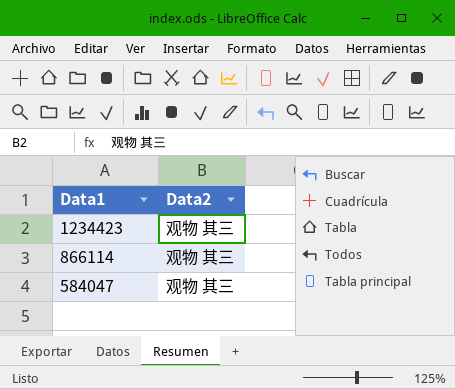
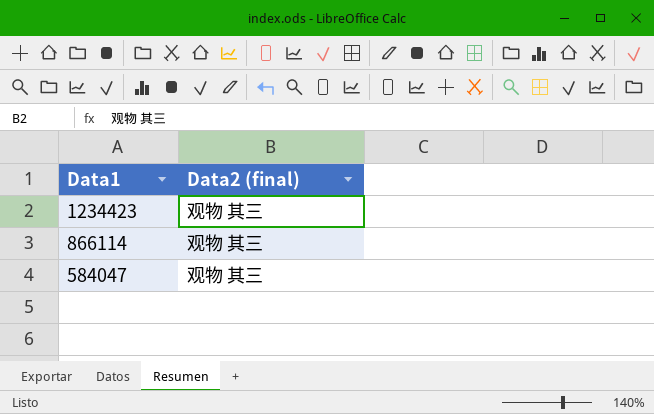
column name: Data2 -> Data2 (final)

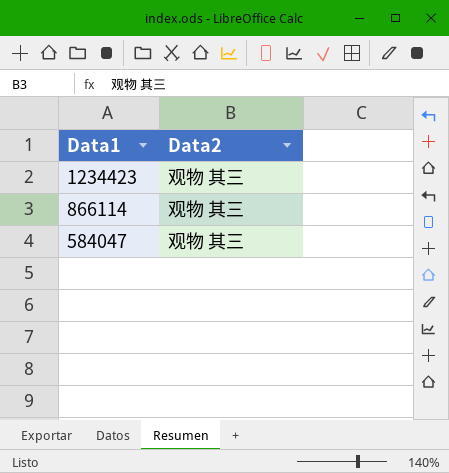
column name: Data2 (final) -> Data2

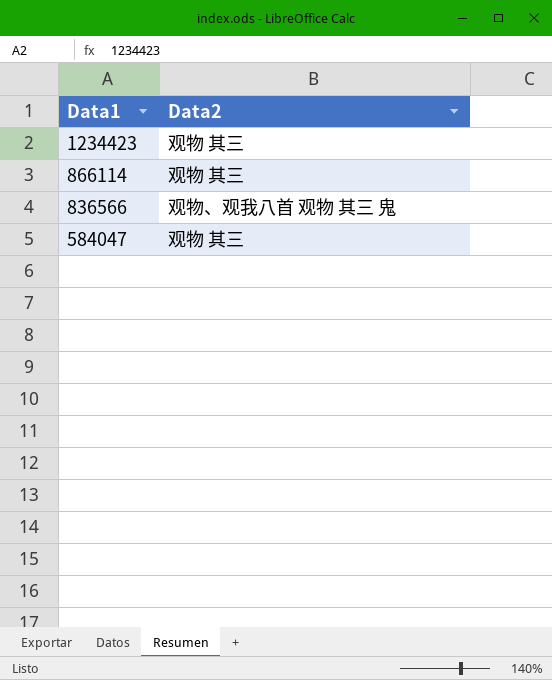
row 836566: none -> 观物、观我八首 观物 其三 鬼

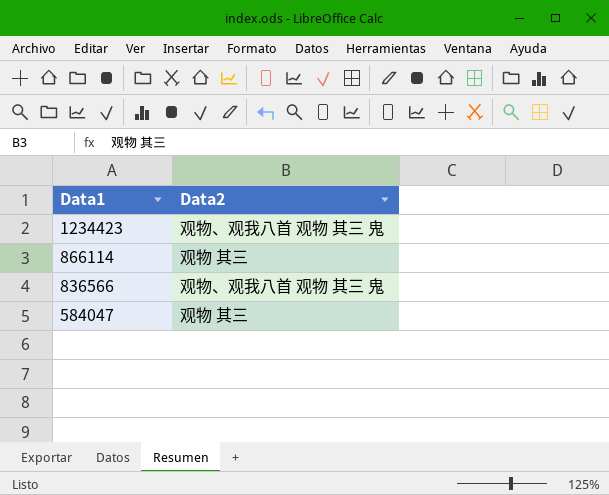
1234423 | Data2: 观物 其三 -> 观物、观我八首 观物 其三 鬼

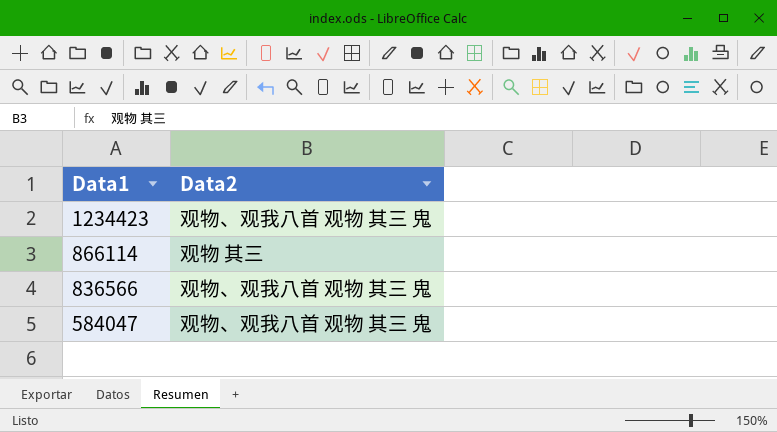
584047 | Data2: 观物 其三 -> 观物、观我八首 观物 其三 鬼

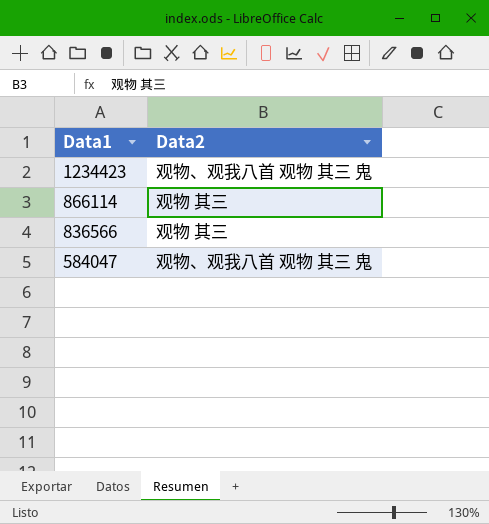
836566 | Data2: 观物、观我八首 观物 其三 鬼 -> 观物 其三

